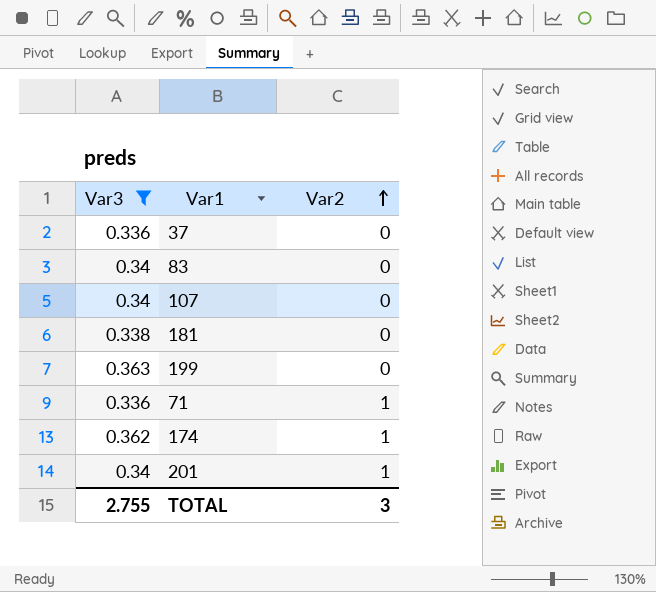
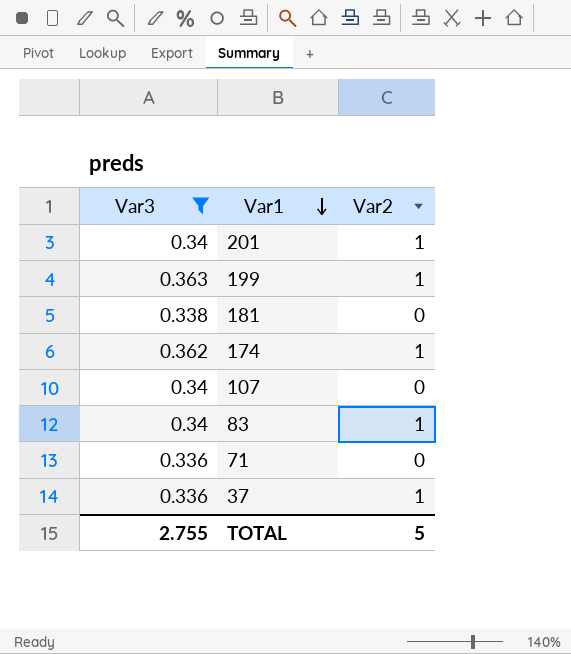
row order: Var2 ascending -> Var1 descending
199 | Var2: 0 -> 1
83 | Var2: 0 -> 1
71 | Var2: 1 -> 0
37 | Var2: 0 -> 1
TOTAL | Var2: 3 -> 5

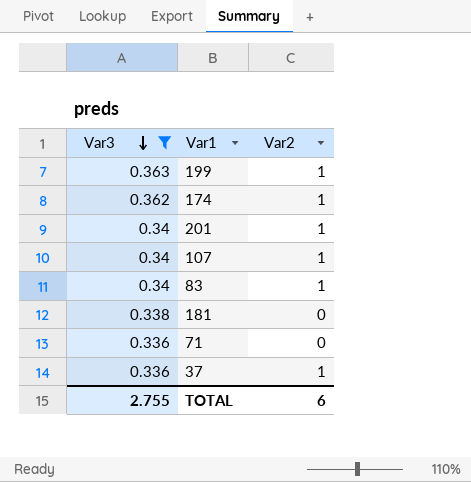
row order: Var1 descending -> Var3 descending
107 | Var2: 0 -> 1
TOTAL | Var2: 5 -> 6

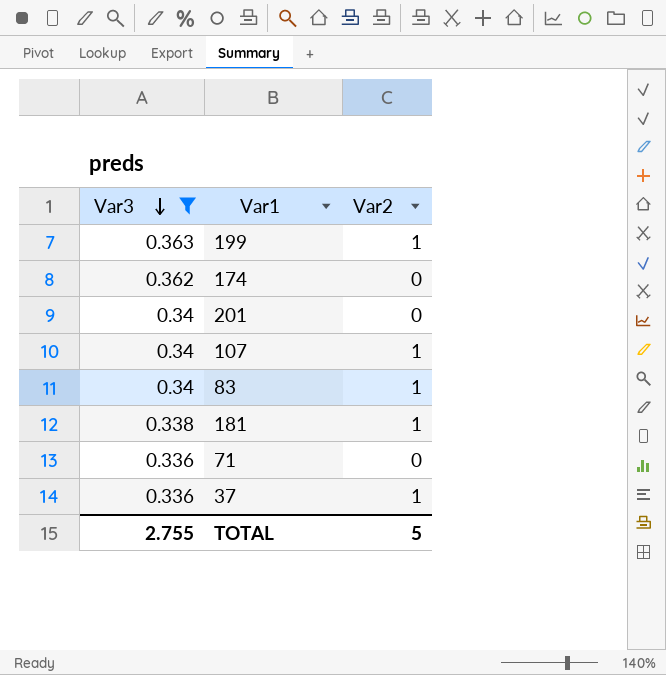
174 | Var2: 1 -> 0
201 | Var2: 1 -> 0
181 | Var2: 0 -> 1
TOTAL | Var2: 6 -> 5

